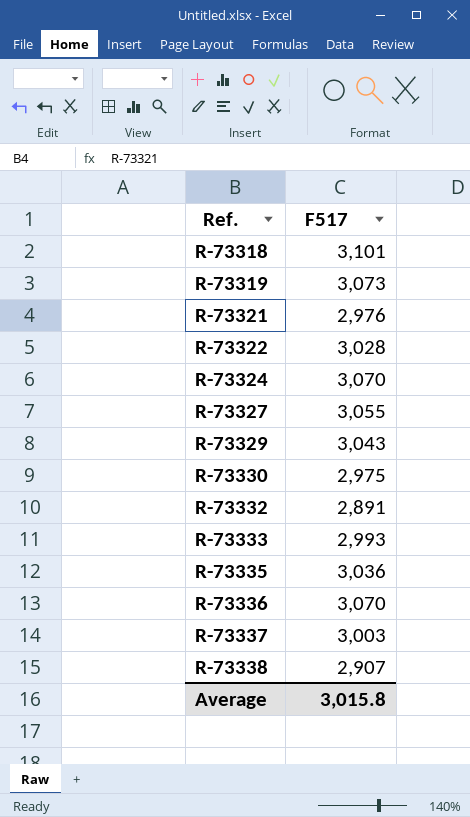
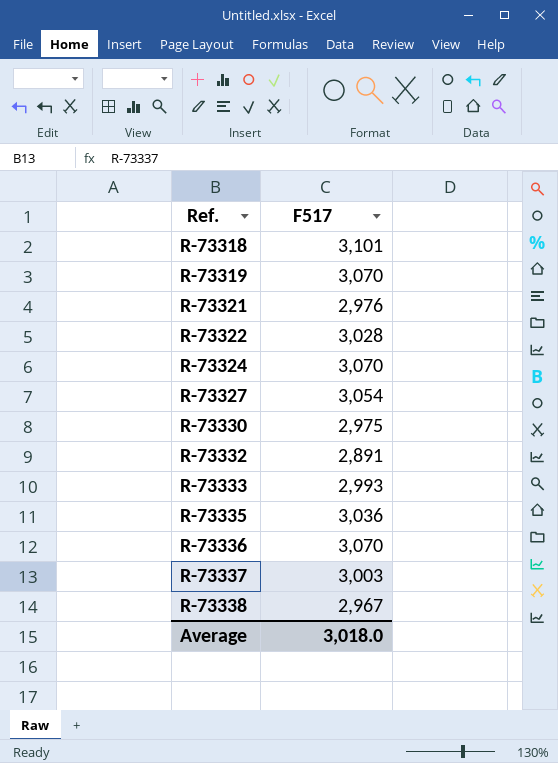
row R-73329: 3,043 -> none
R-73319 | F517: 3,073 -> 3,070
R-73327 | F517: 3,055 -> 3,054
R-73338 | F517: 2,907 -> 2,967
Average | F517: 3,015.8 -> 3,018.0

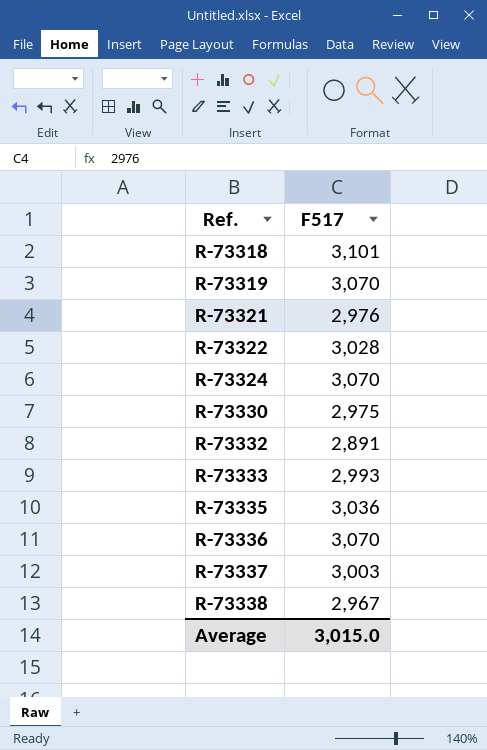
row R-73327: 3,054 -> none
Average | F517: 3,018.0 -> 3,015.0

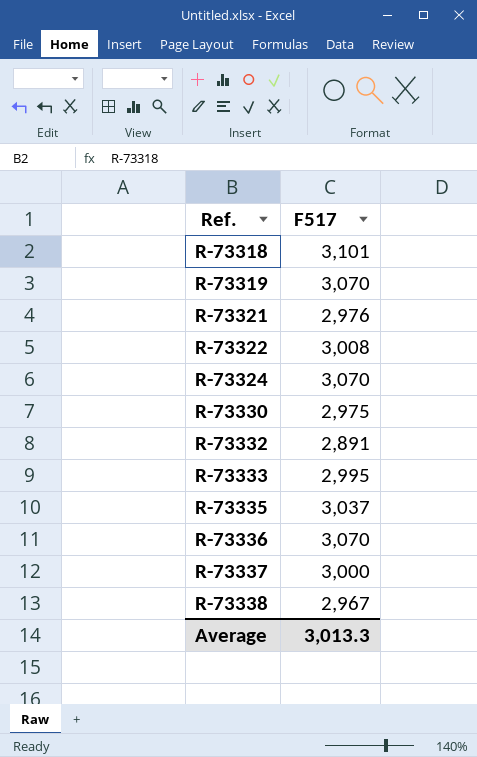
R-73322 | F517: 3,028 -> 3,008
R-73333 | F517: 2,993 -> 2,995
R-73335 | F517: 3,036 -> 3,037
R-73337 | F517: 3,003 -> 3,000
Average | F517: 3,015.0 -> 3,013.3

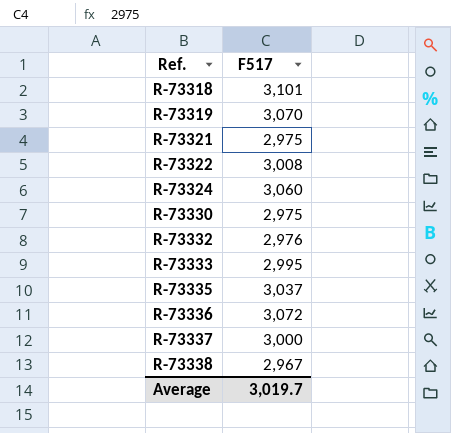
R-73321 | F517: 2,976 -> 2,975
R-73324 | F517: 3,070 -> 3,060
R-73332 | F517: 2,891 -> 2,976
R-73336 | F517: 3,070 -> 3,072
Average | F517: 3,013.3 -> 3,019.7

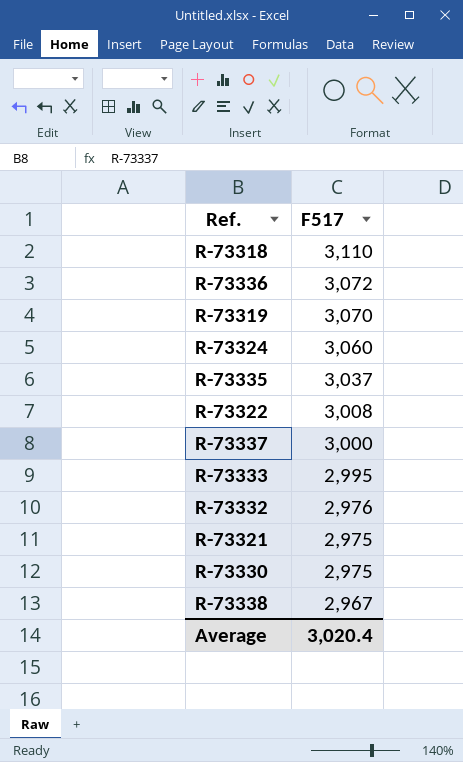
row order: Ref. ascending -> F517 descending
R-73318 | F517: 3,101 -> 3,110
Average | F517: 3,019.7 -> 3,020.4

